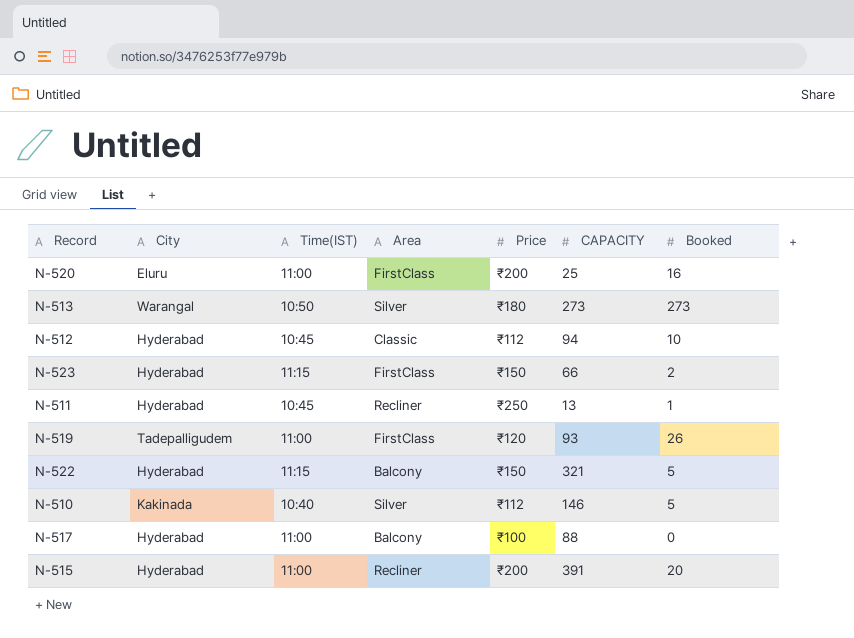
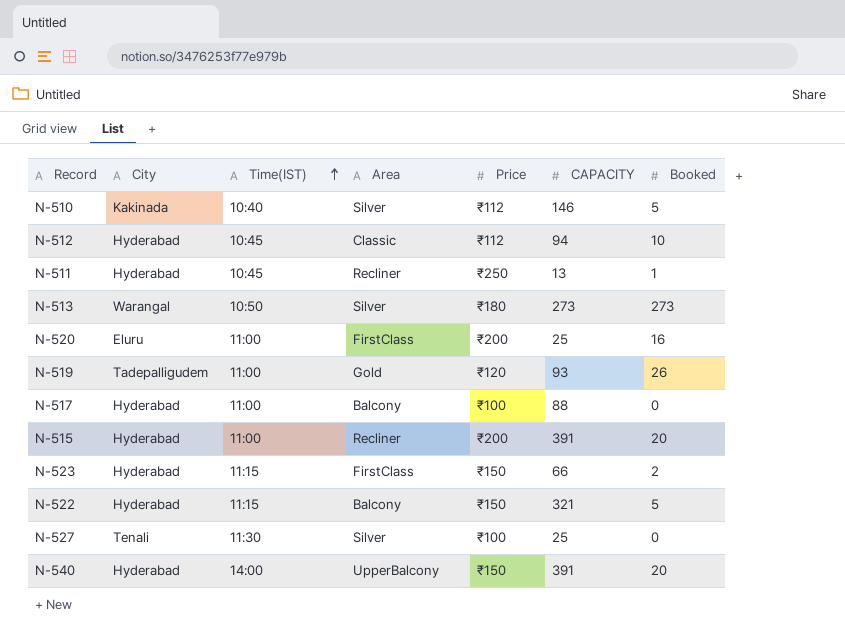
row order: none -> Time(IST) ascending
N-519 | Area: FirstClass -> Gold
row N-527: none -> Tenali | 11:30 | Silver | ₹100 | 25 | 0
row N-540: none -> Hyderabad | 14:00 | UpperBalcony | ₹150 | 391 | 20

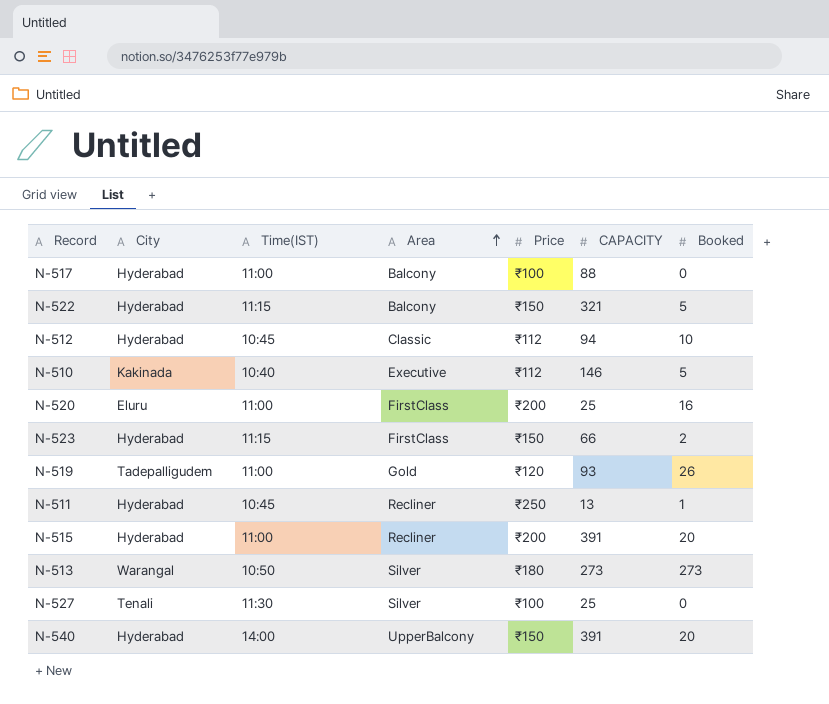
row order: Time(IST) ascending -> Area ascending
N-510 | Area: Silver -> Executive

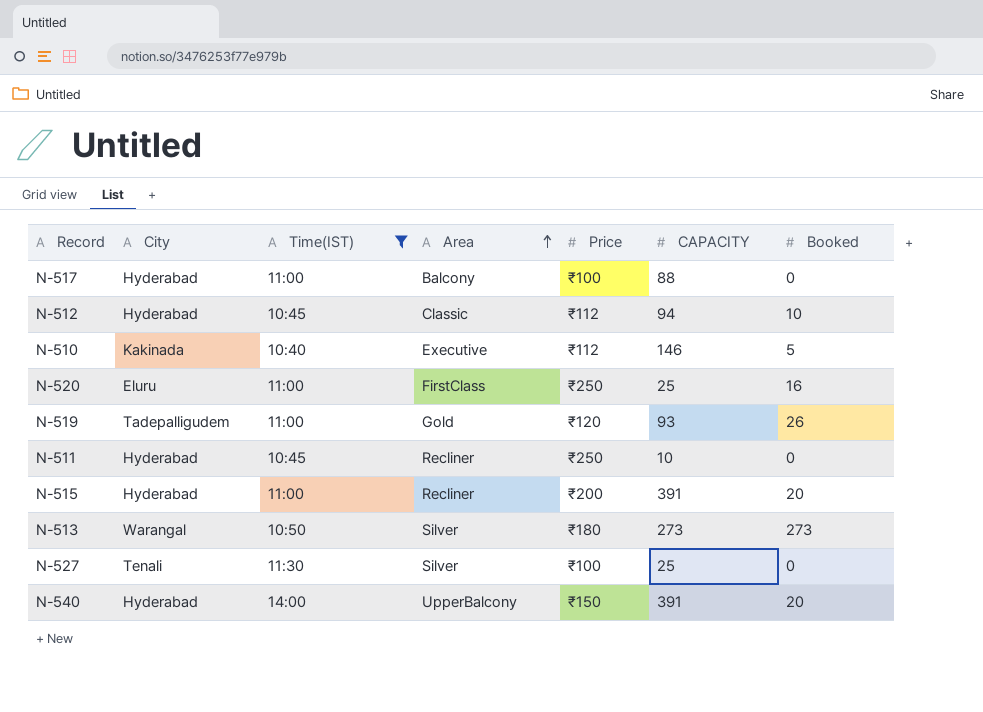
filter: none -> Time(IST) != 11:15
N-520 | Price: ₹200 -> ₹250
N-511 | CAPACITY: 13 -> 10
N-511 | Booked: 1 -> 0

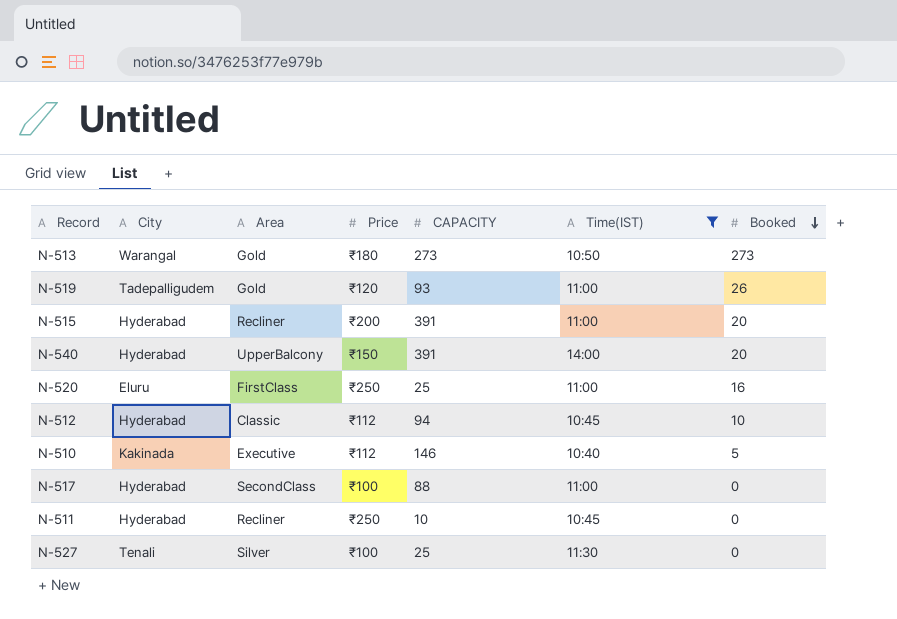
row order: Area ascending -> Booked descending
column Time(IST) | position: 3 -> 6
N-513 | Area: Silver -> Gold
N-517 | Area: Balcony -> SecondClass

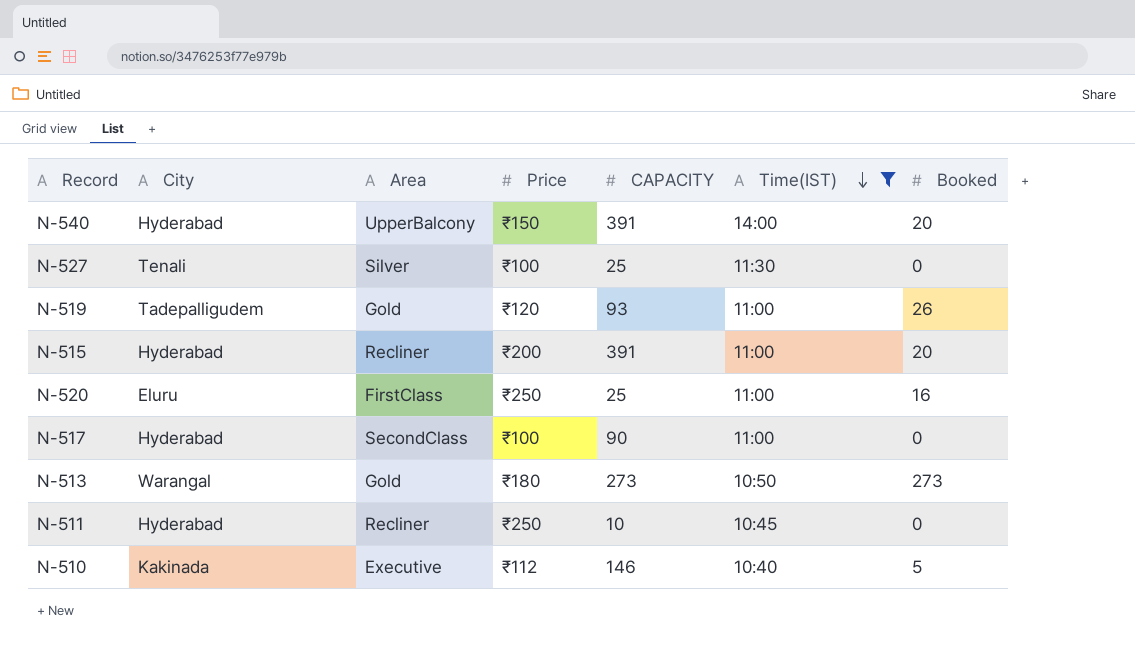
row order: Booked descending -> Time(IST) descending
row N-512: Hyderabad | Classic | ₹112 | 94 | 10:45 | 10 -> none
N-517 | CAPACITY: 88 -> 90

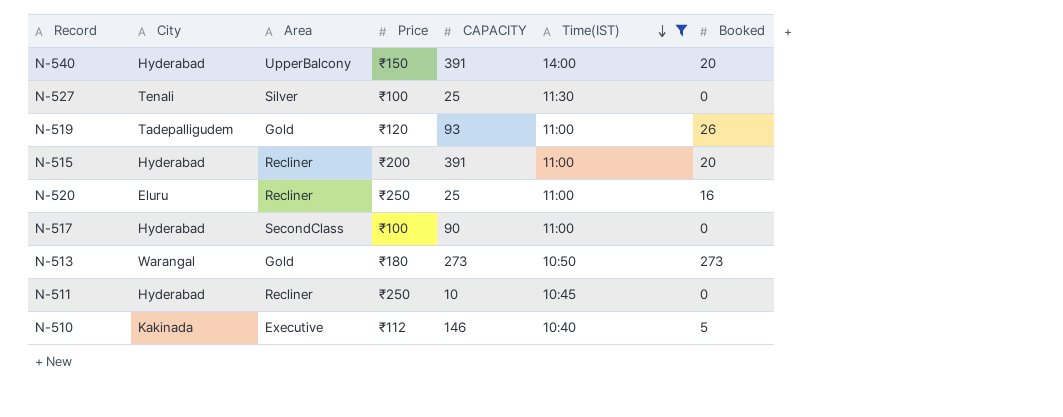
N-520 | Area: FirstClass -> Recliner

